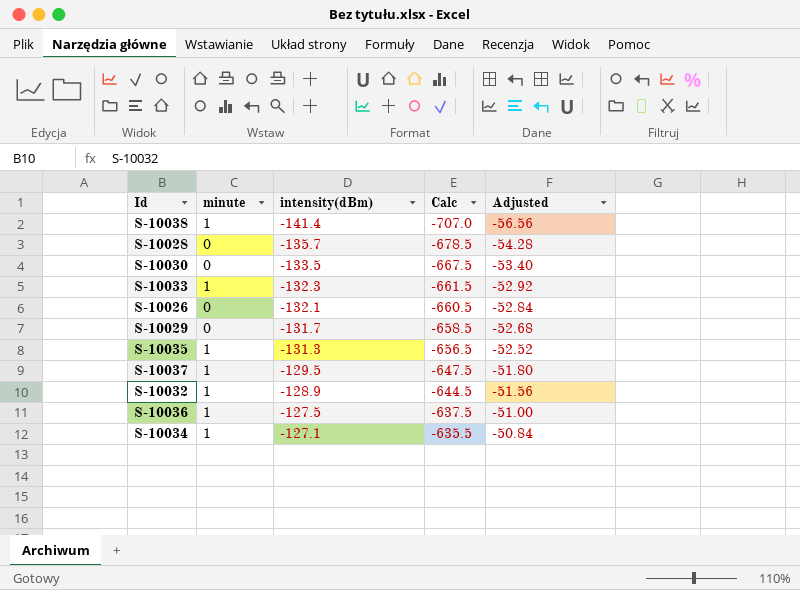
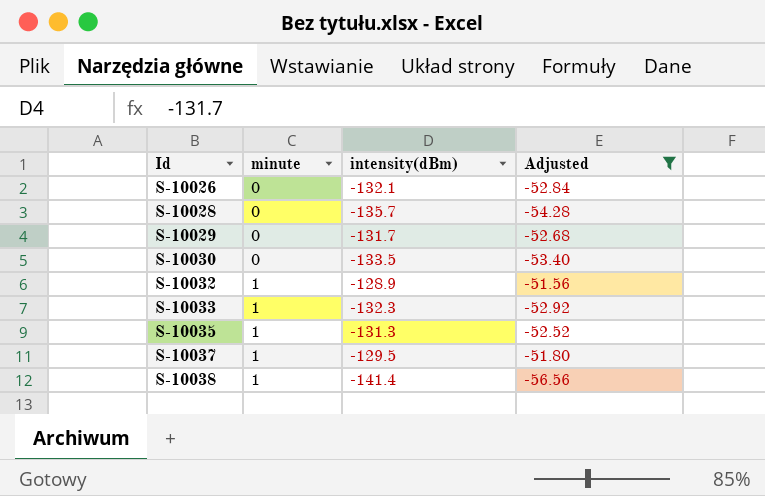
filter: none -> Adjusted <= -51.56
row order: intensity(dBm) ascending -> Id ascending
column Calc | formula: [intensity(dBm)] * 5 -> none

